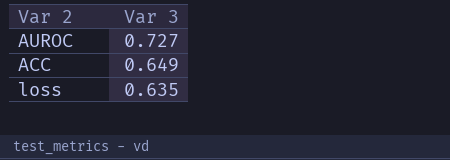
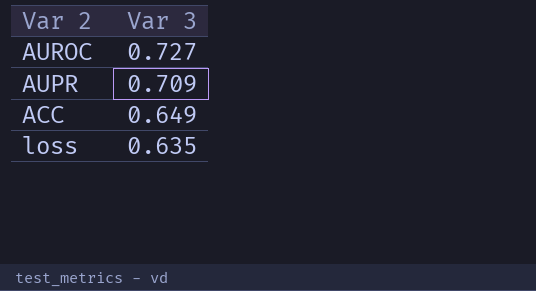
row AUPR: none -> 0.709

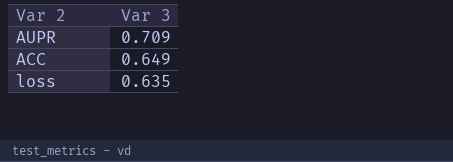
row AUROC: 0.727 -> none

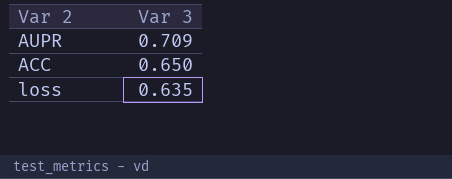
ACC | Var 3: 0.649 -> 0.650

